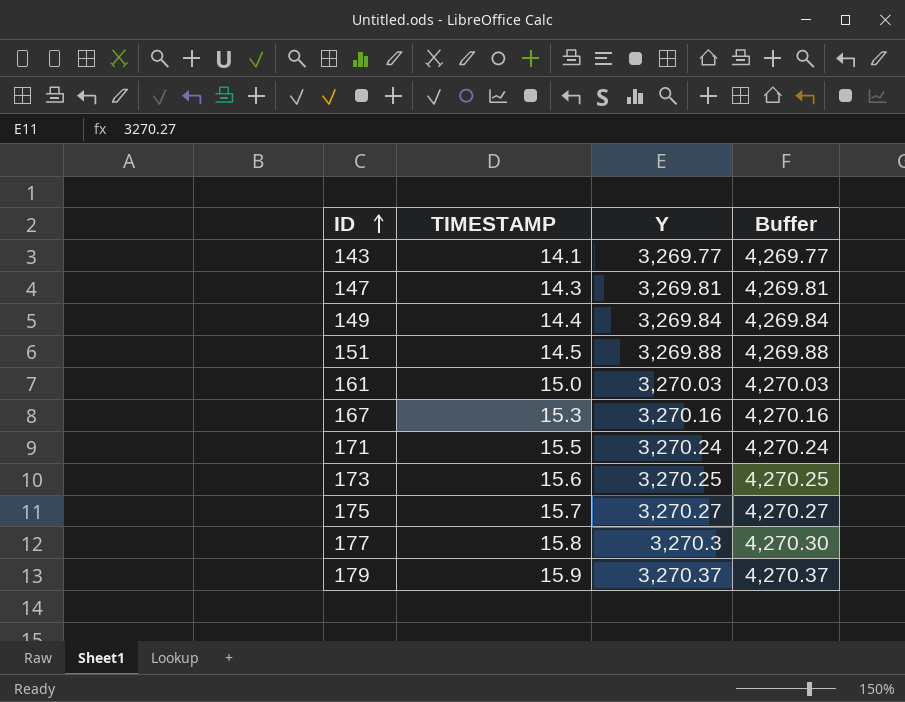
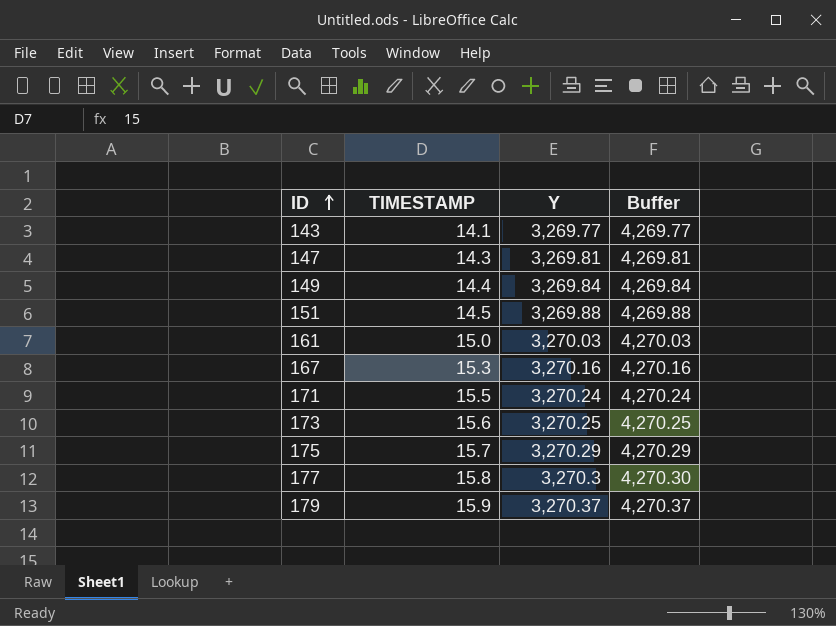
175 | Y: 3,270.27 -> 3,270.29
175 | Buffer: 4,270.27 -> 4,270.29

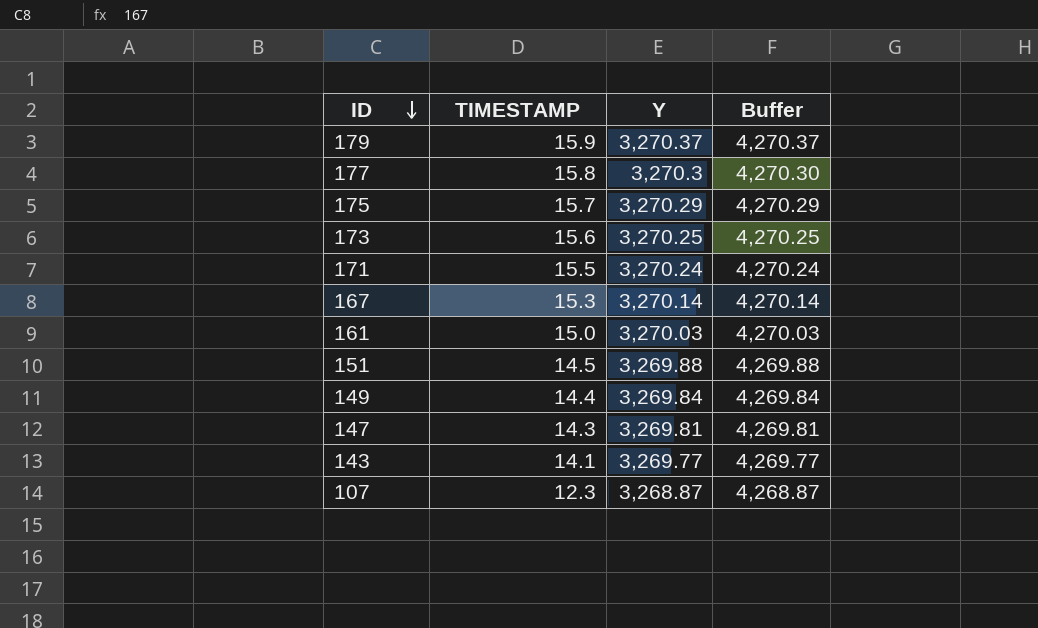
row order: ID ascending -> ID descending
167 | Y: 3,270.16 -> 3,270.14
167 | Buffer: 4,270.16 -> 4,270.14
row 107: none -> 12.3 | 3,268.87 | 4,268.87

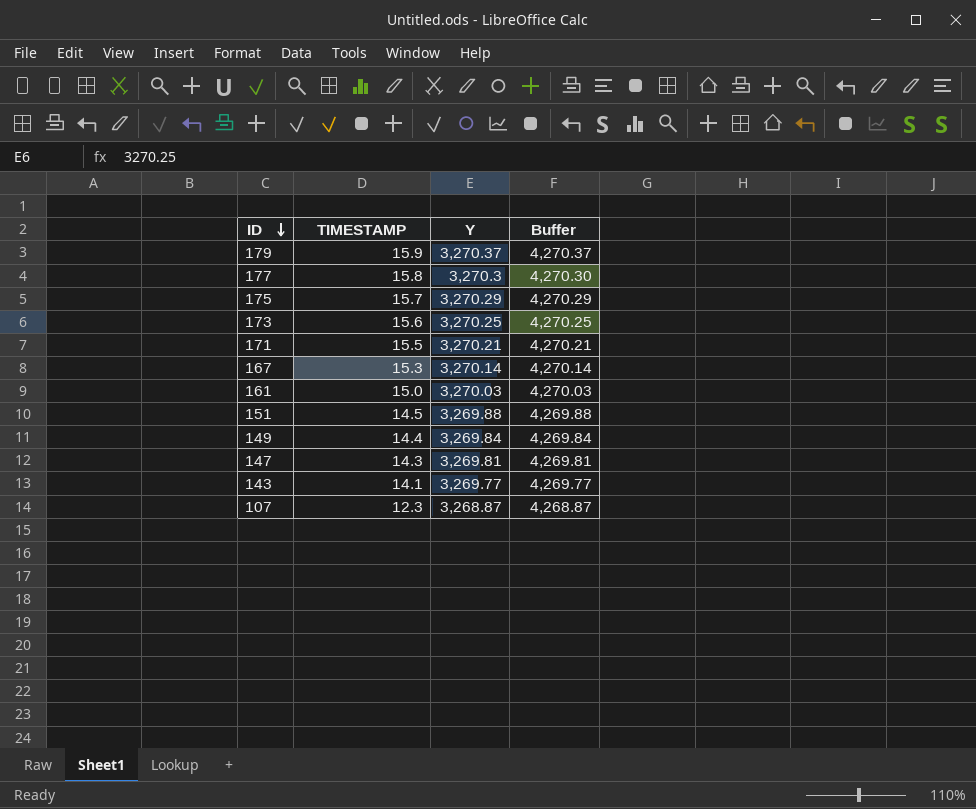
171 | Y: 3,270.24 -> 3,270.21
171 | Buffer: 4,270.24 -> 4,270.21

